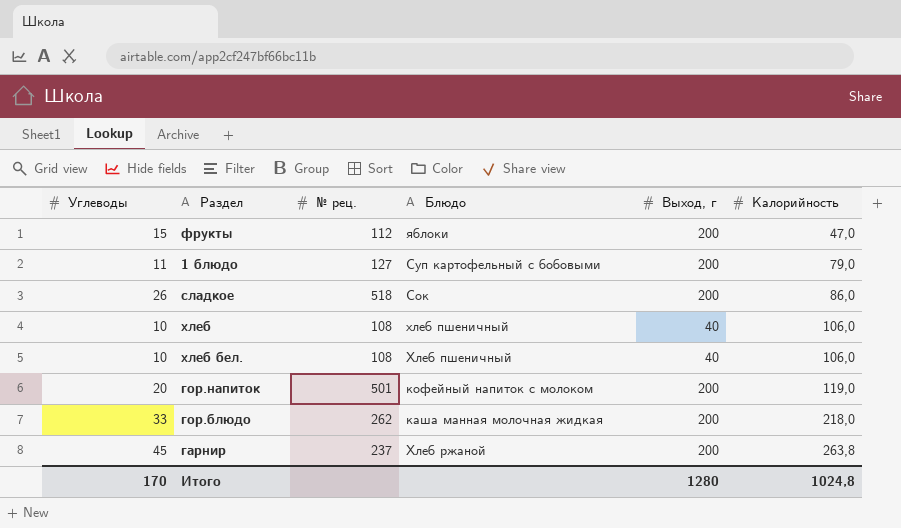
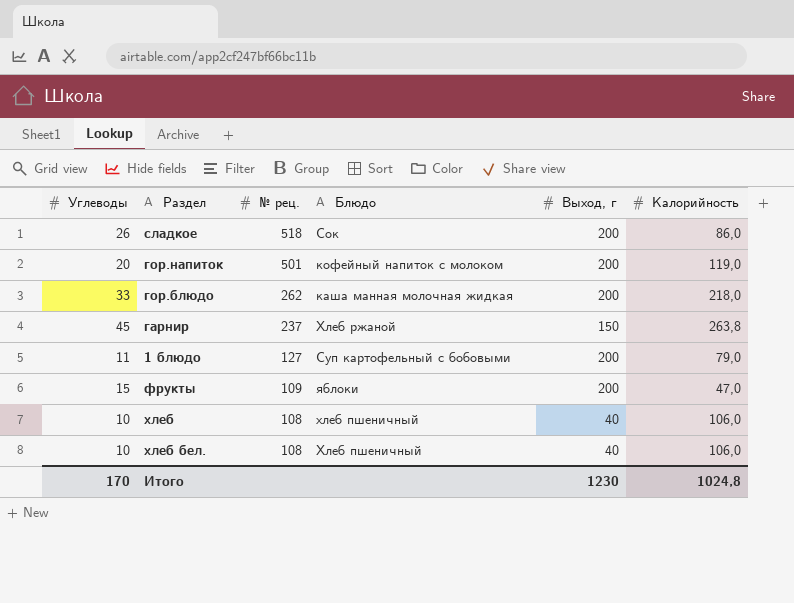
row order: Калорийность ascending -> № рец. descending
гарнир | Выход, г: 200 -> 150
фрукты | № рец.: 112 -> 109
Итого | Выход, г: 1280 -> 1230

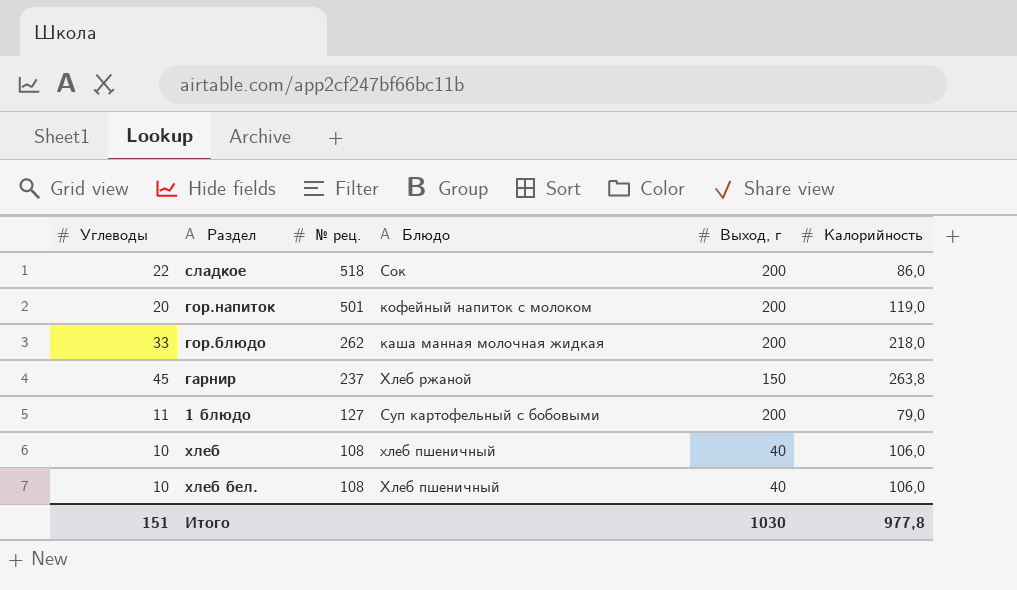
row фрукты: 15 | 109 | яблоки | 200 | 47,0 -> none
сладкое | Углеводы: 26 -> 22
Итого | Углеводы: 170 -> 151
Итого | Выход, г: 1230 -> 1030
Итого | Калорийность: 1024,8 -> 977,8

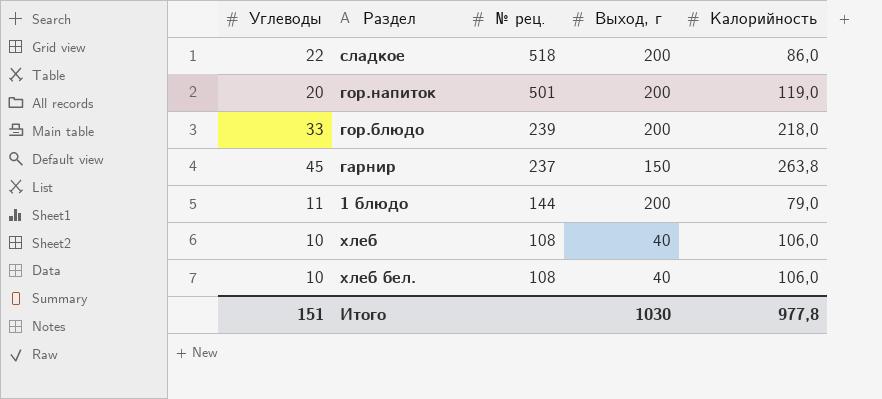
column Блюдо | position: 4 -> none
гор.блюдо | № рец.: 262 -> 239
1 блюдо | № рец.: 127 -> 144

